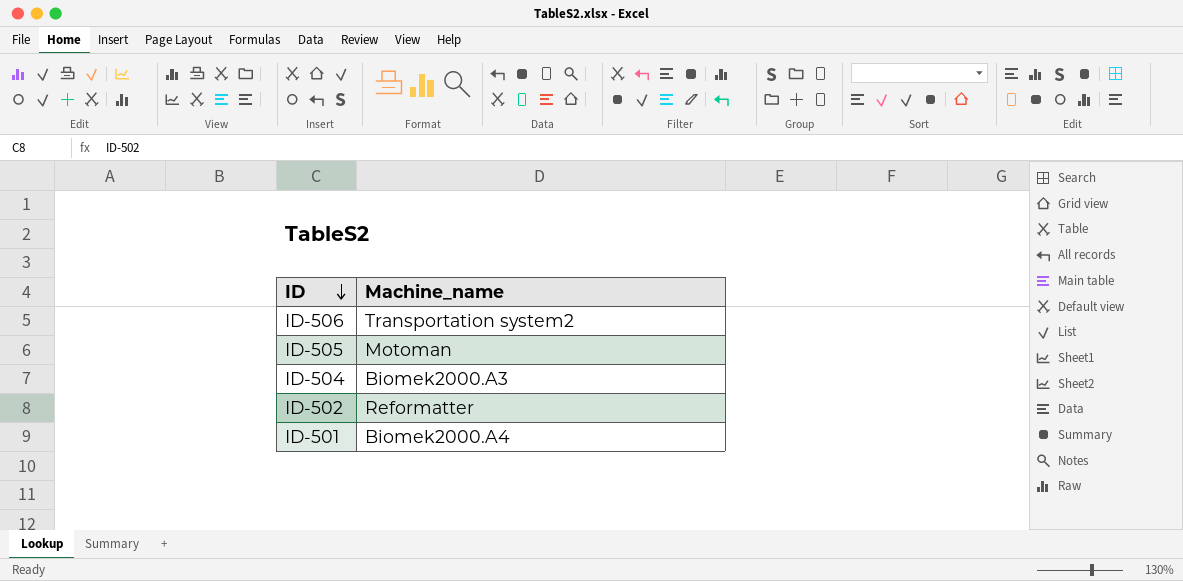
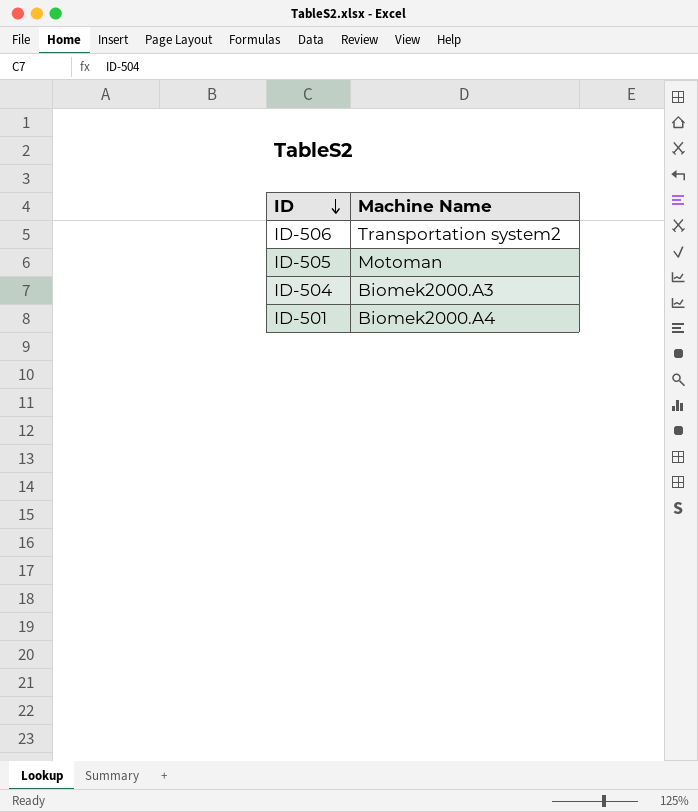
column name: Machine_name -> Machine Name
row ID-502: Reformatter -> none

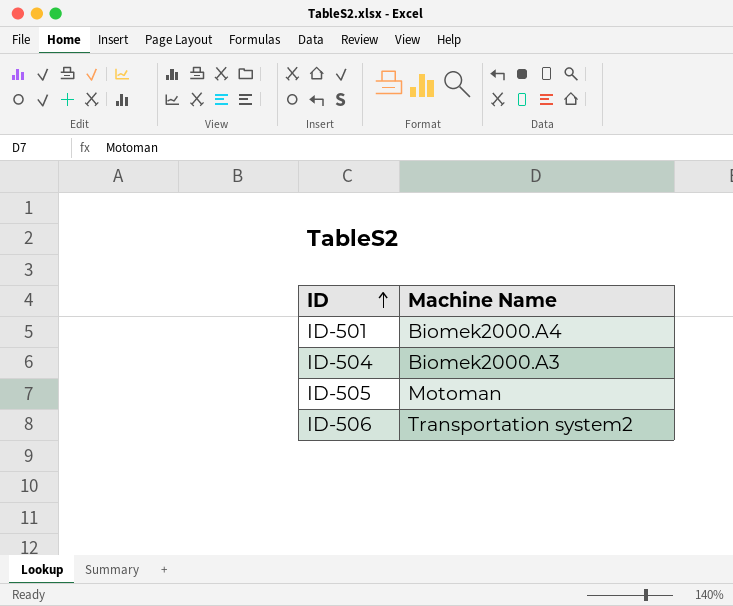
row order: ID descending -> ID ascending

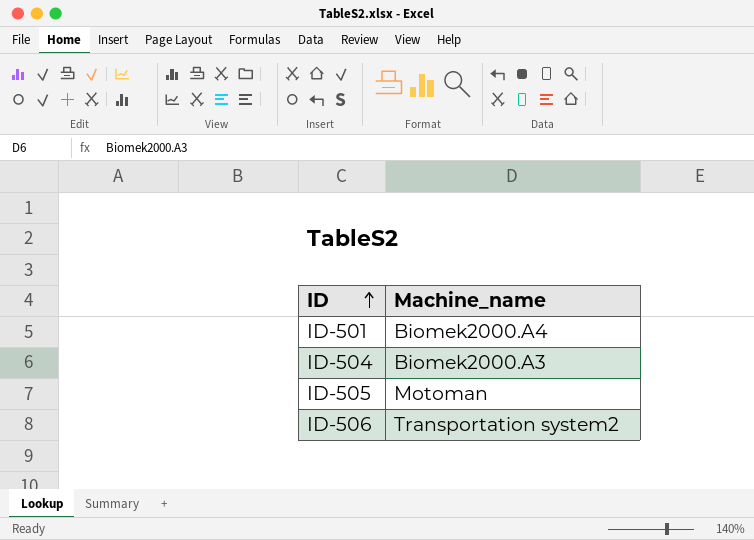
column name: Machine Name -> Machine_name

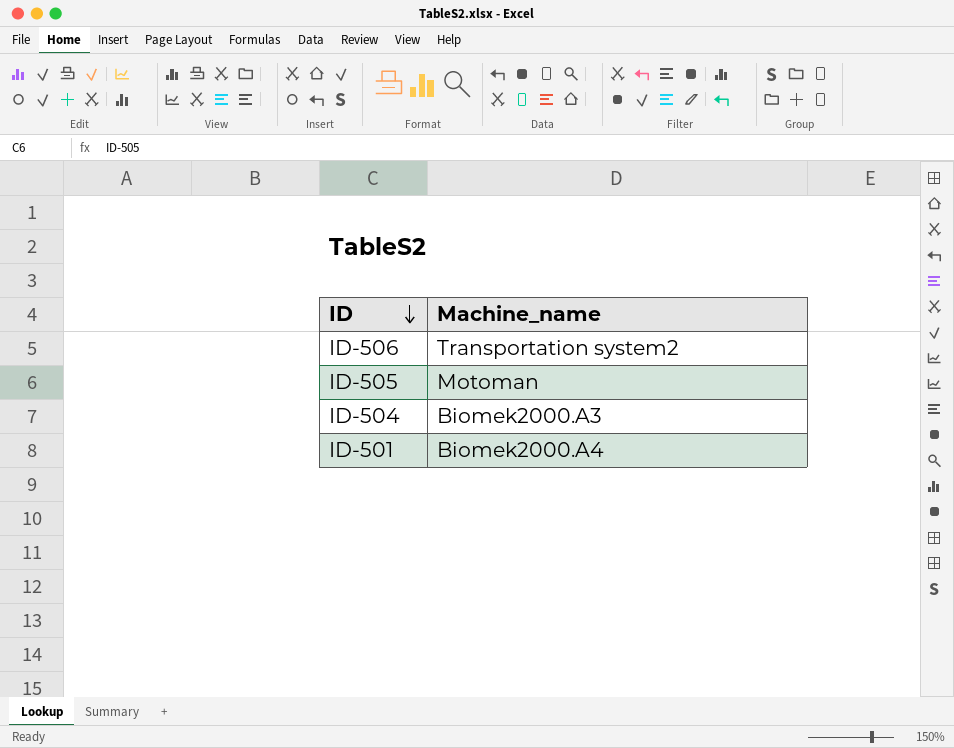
row order: ID ascending -> ID descending

